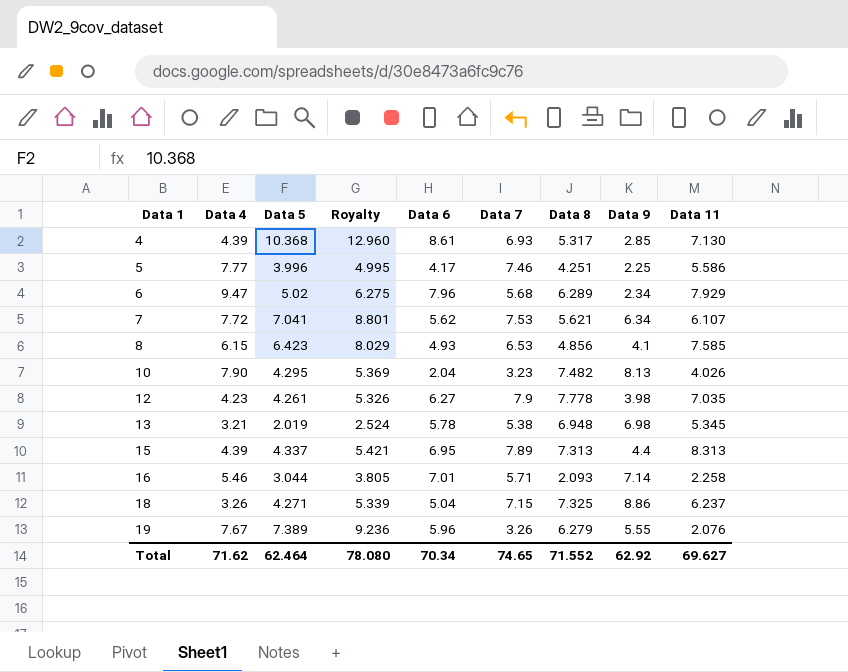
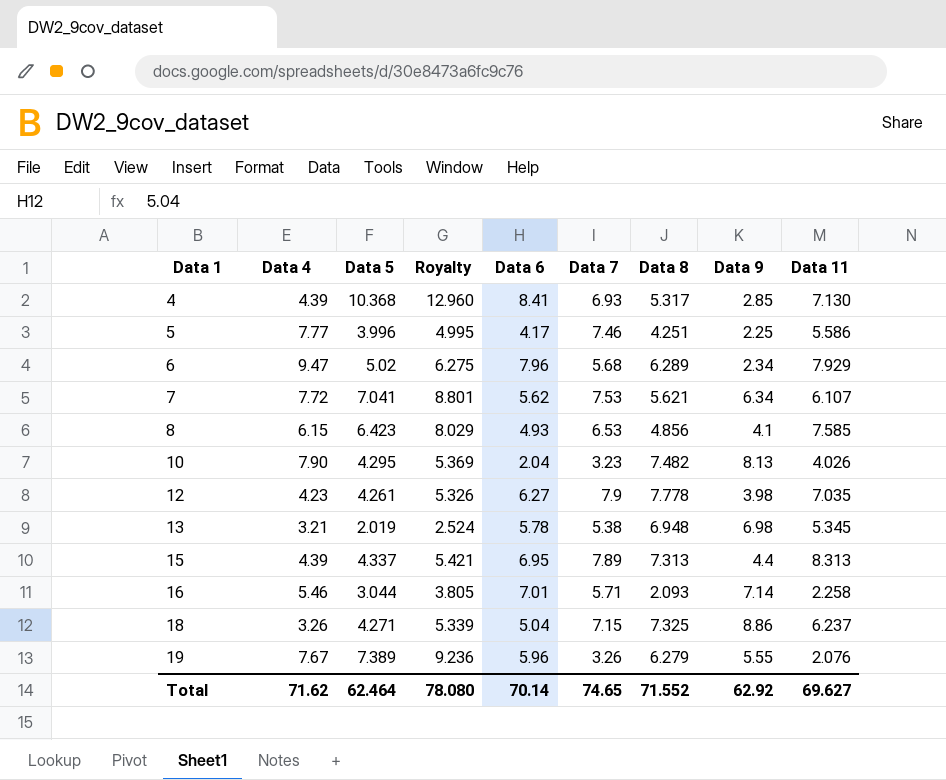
4 | Data 6: 8.61 -> 8.41
Total | Data 6: 70.34 -> 70.14

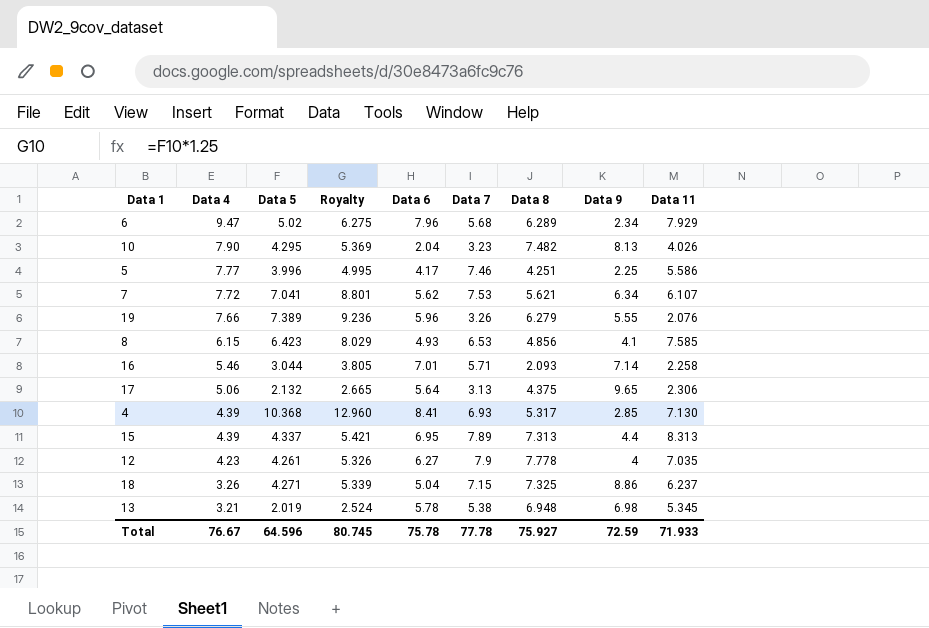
row order: Data 1 ascending -> Data 4 descending
19 | Data 4: 7.67 -> 7.66
row 17: none -> 5.06 | 2.132 | 2.665 | 5.64 | 3.13 | 4.375 | 9.65 | 2.306
12 | Data 9: 3.98 -> 4
Total | Data 4: 71.62 -> 76.67
Total | Data 5: 62.464 -> 64.596
Total | Royalty: 78.080 -> 80.745
Total | Data 6: 70.14 -> 75.78
Total | Data 7: 74.65 -> 77.78
Total | Data 8: 71.552 -> 75.927
Total | Data 9: 62.92 -> 72.59
Total | Data 11: 69.627 -> 71.933

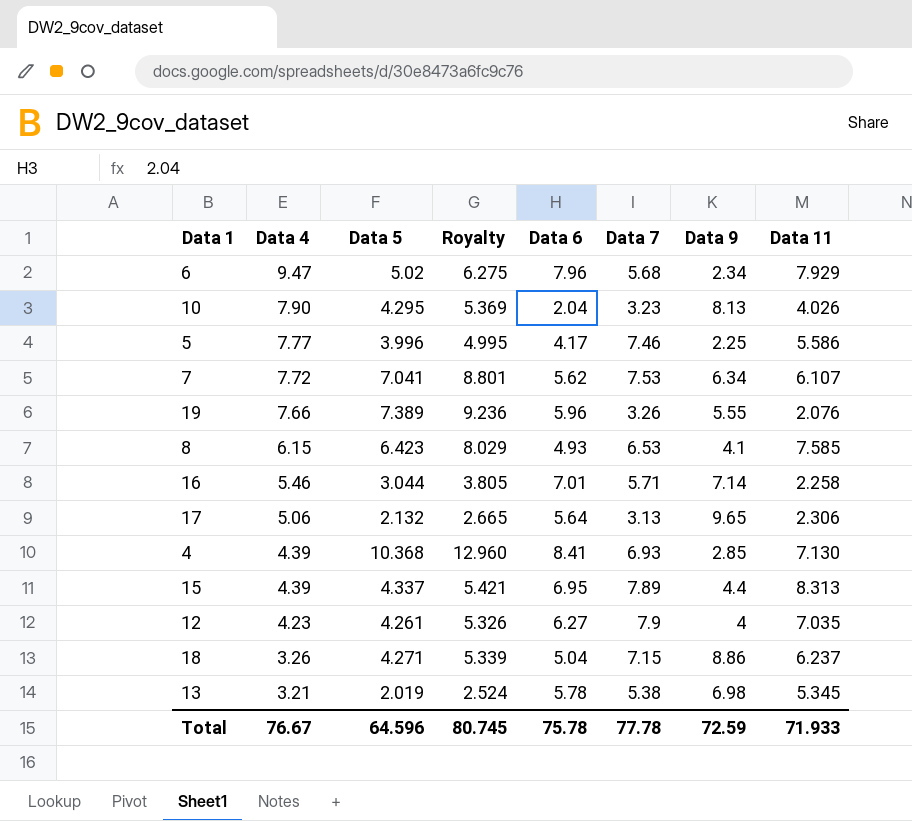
column Data 8 | position: 7 -> none

